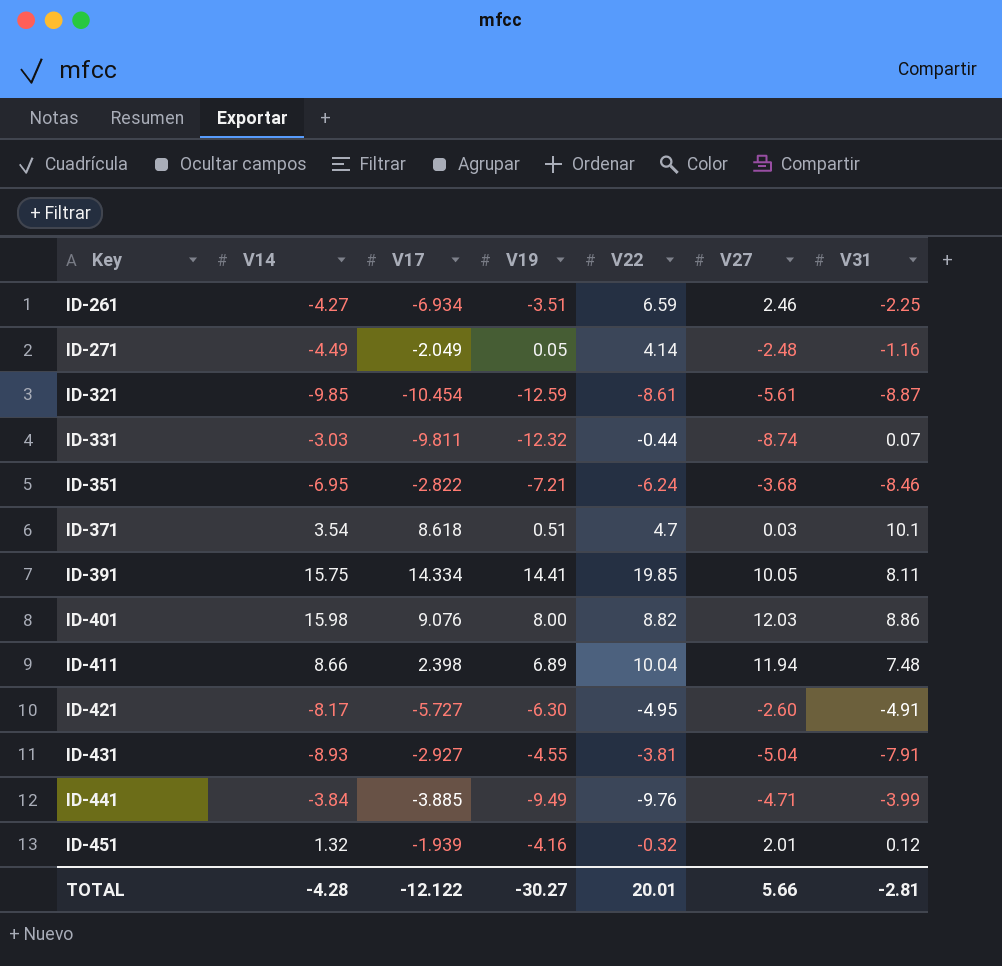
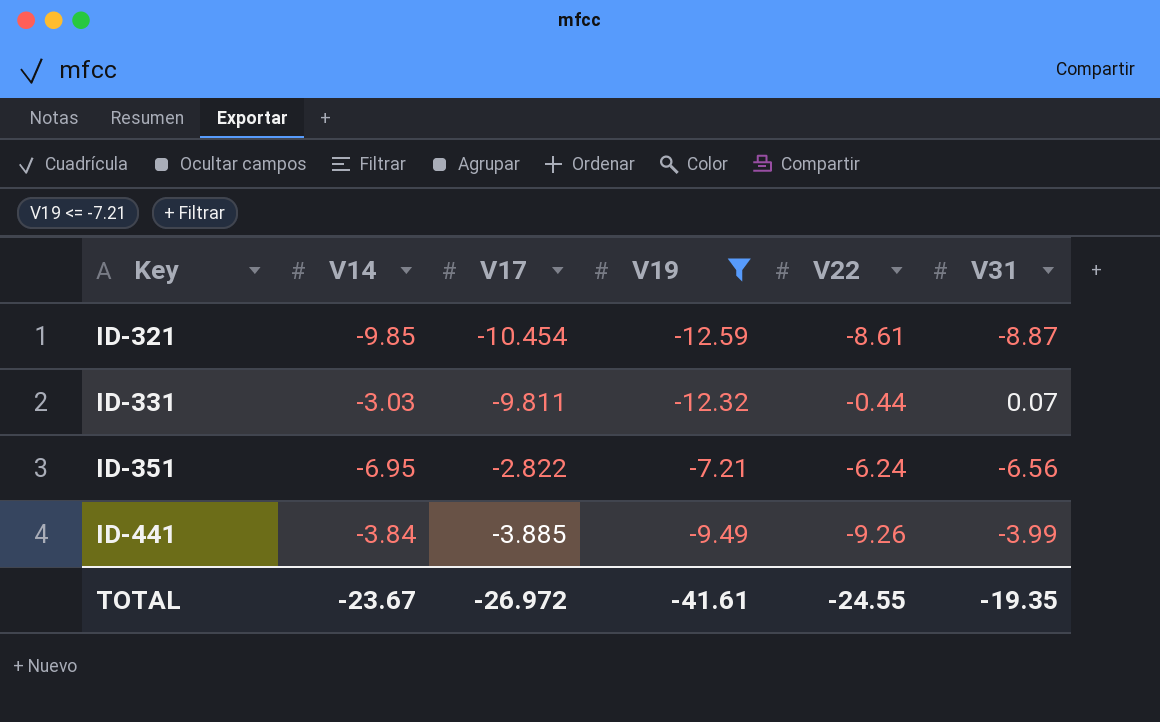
filter: none -> V19 <= -7.21
column V27 | position: 6 -> none
ID-351 | V31: -8.46 -> -6.56
ID-441 | V22: -9.76 -> -9.26
TOTAL | V14: -4.28 -> -23.67
TOTAL | V17: -12.122 -> -26.972
TOTAL | V19: -30.27 -> -41.61
TOTAL | V22: 20.01 -> -24.55
TOTAL | V31: -2.81 -> -19.35

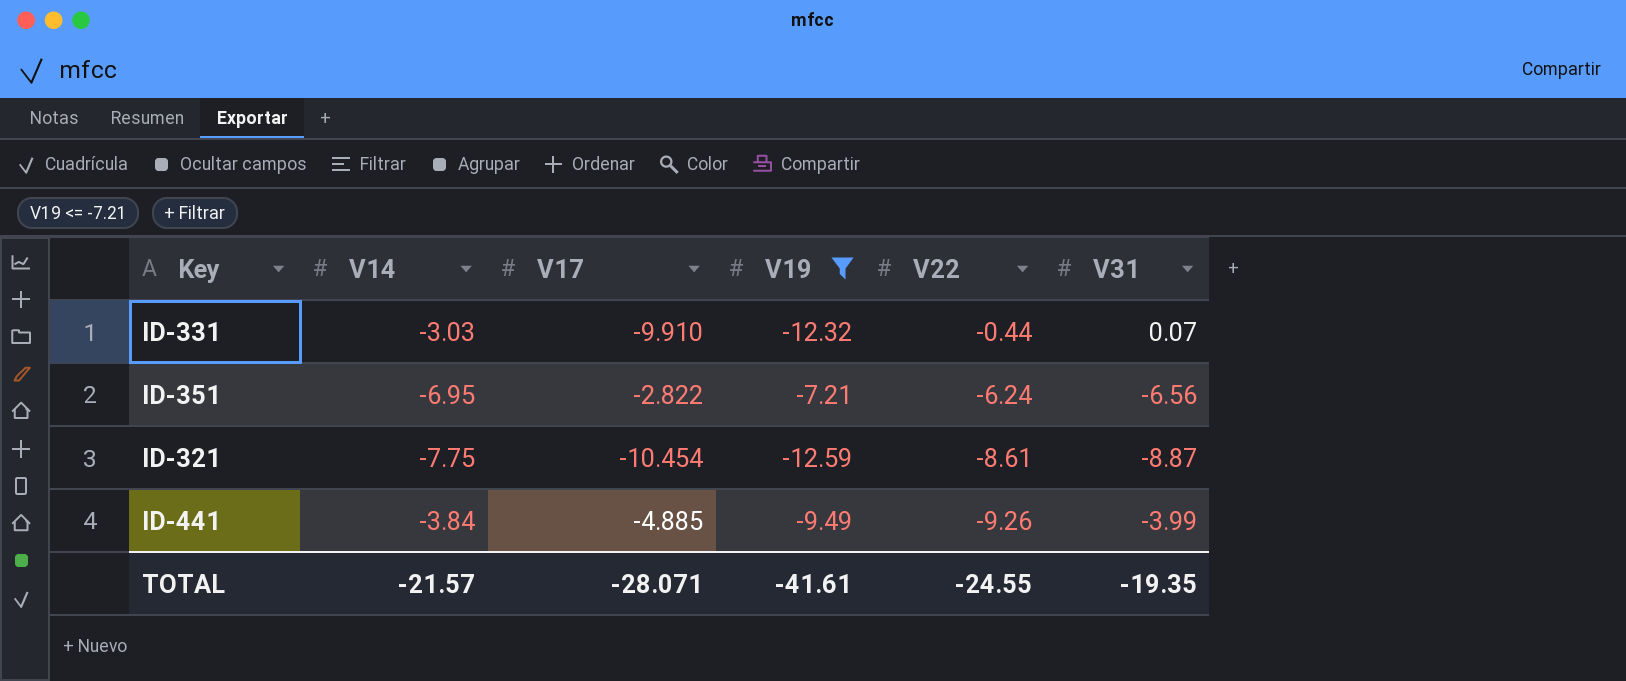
row order: Key ascending -> V22 descending
ID-331 | V17: -9.811 -> -9.910
ID-321 | V14: -9.85 -> -7.75
ID-441 | V17: -3.885 -> -4.885
TOTAL | V14: -23.67 -> -21.57
TOTAL | V17: -26.972 -> -28.071

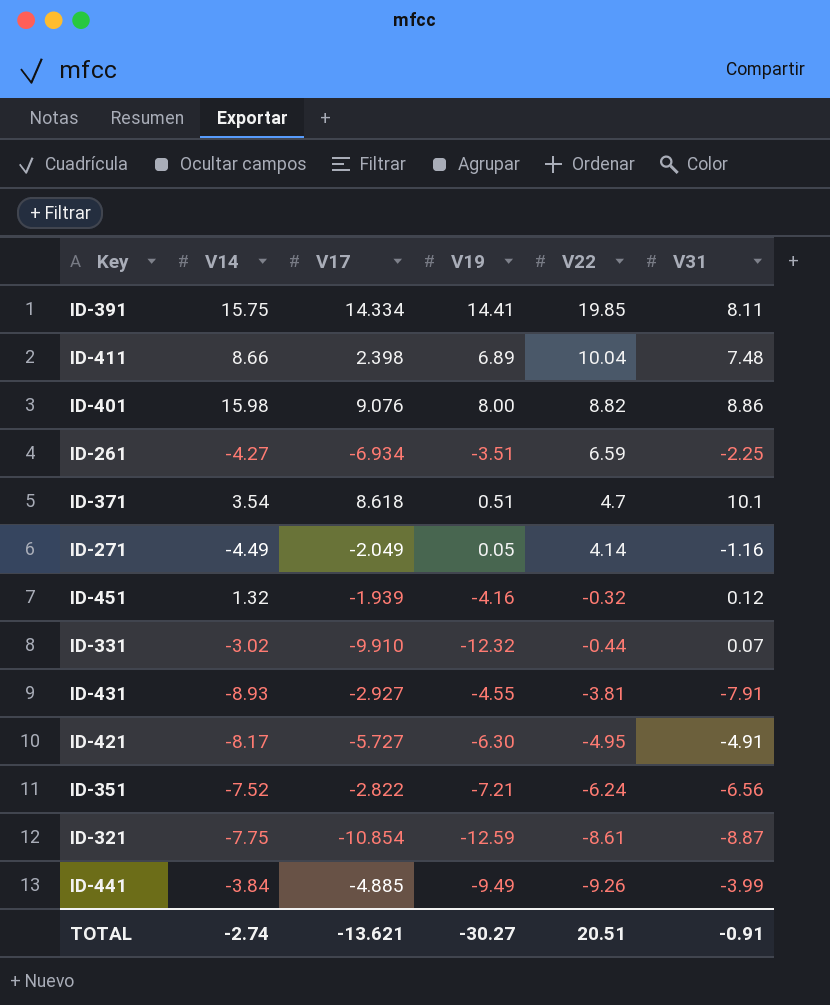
filter: V19 <= -7.21 -> none
ID-331 | V14: -3.03 -> -3.02
ID-351 | V14: -6.95 -> -7.52
ID-321 | V17: -10.454 -> -10.854
TOTAL | V14: -21.57 -> -2.74
TOTAL | V17: -28.071 -> -13.621
TOTAL | V19: -41.61 -> -30.27
TOTAL | V22: -24.55 -> 20.51
TOTAL | V31: -19.35 -> -0.91

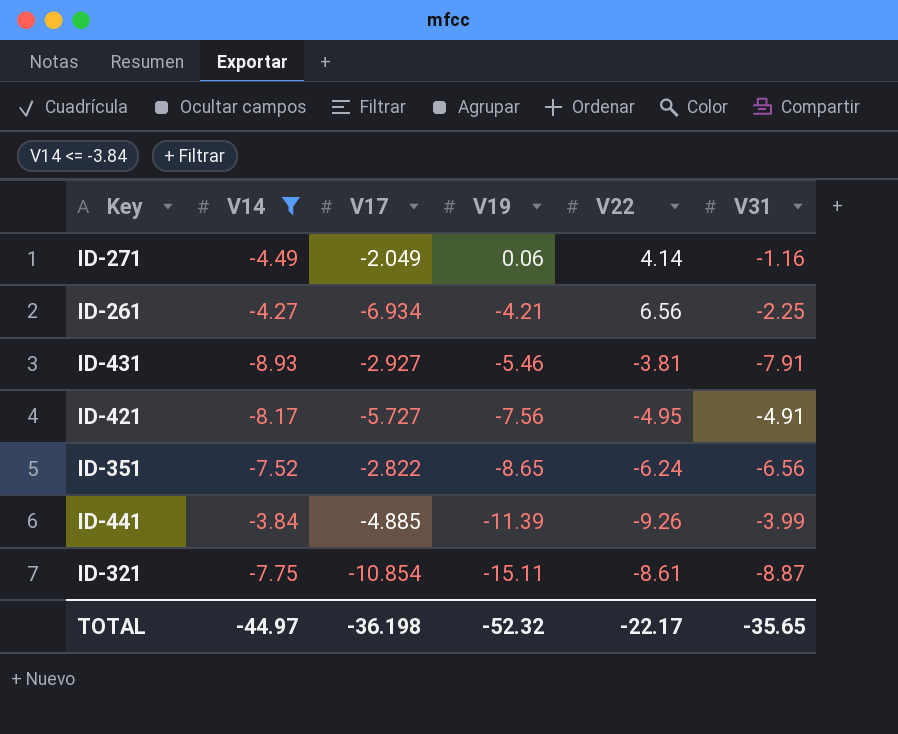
filter: none -> V14 <= -3.84
row order: V22 descending -> V19 descending
ID-271 | V19: 0.05 -> 0.06
ID-261 | V19: -3.51 -> -4.21
ID-261 | V22: 6.59 -> 6.56
ID-431 | V19: -4.55 -> -5.46
ID-421 | V19: -6.30 -> -7.56
ID-351 | V19: -7.21 -> -8.65
ID-441 | V19: -9.49 -> -11.39
ID-321 | V19: -12.59 -> -15.11
TOTAL | V14: -2.74 -> -44.97
TOTAL | V17: -13.621 -> -36.198
TOTAL | V19: -30.27 -> -52.32
TOTAL | V22: 20.51 -> -22.17
TOTAL | V31: -0.91 -> -35.65

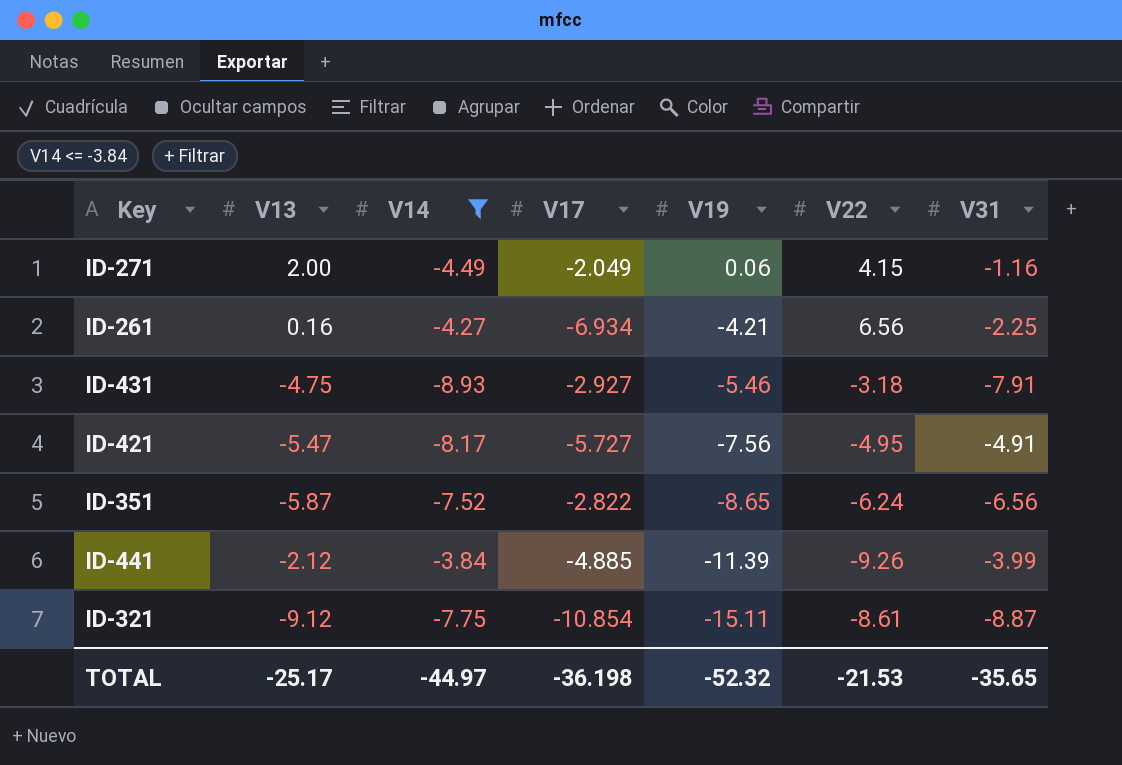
column V13 | position: none -> 2
ID-271 | V22: 4.14 -> 4.15
ID-431 | V22: -3.81 -> -3.18
TOTAL | V22: -22.17 -> -21.53

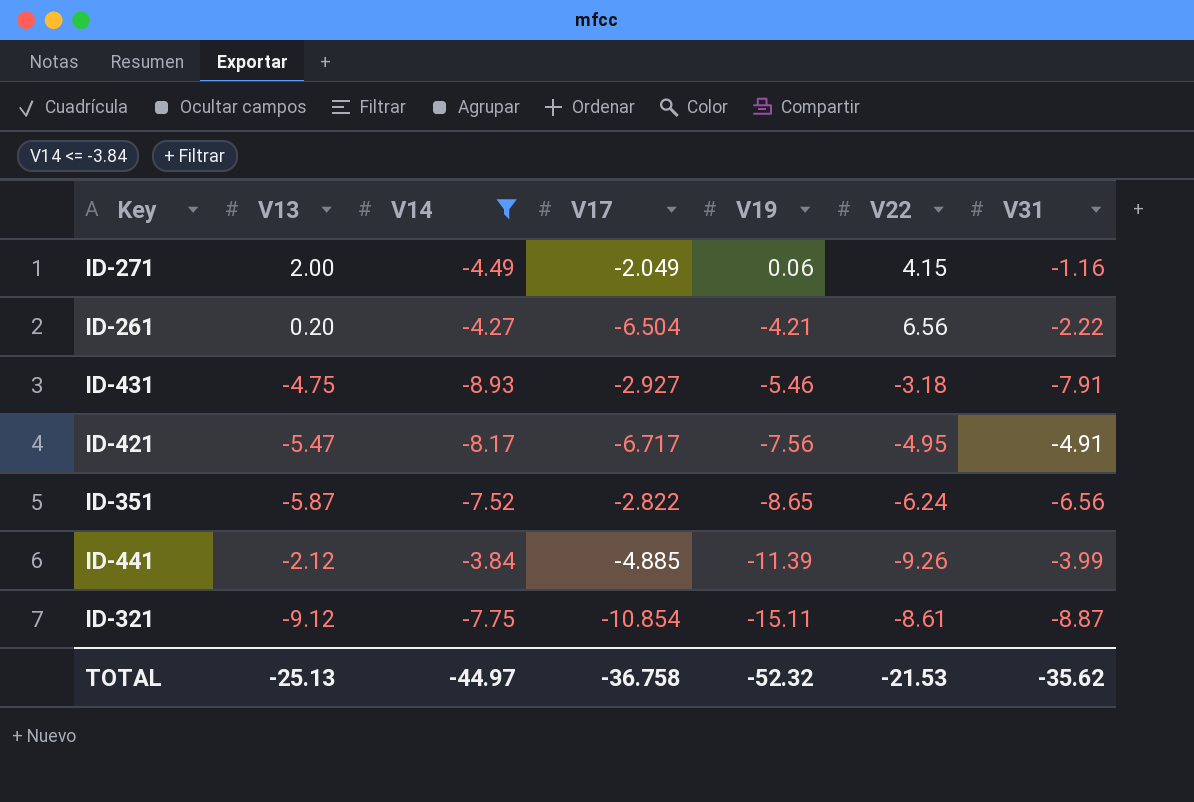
ID-261 | V13: 0.16 -> 0.20
ID-261 | V17: -6.934 -> -6.504
ID-261 | V31: -2.25 -> -2.22
ID-421 | V17: -5.727 -> -6.717
TOTAL | V13: -25.17 -> -25.13
TOTAL | V17: -36.198 -> -36.758
TOTAL | V31: -35.65 -> -35.62

